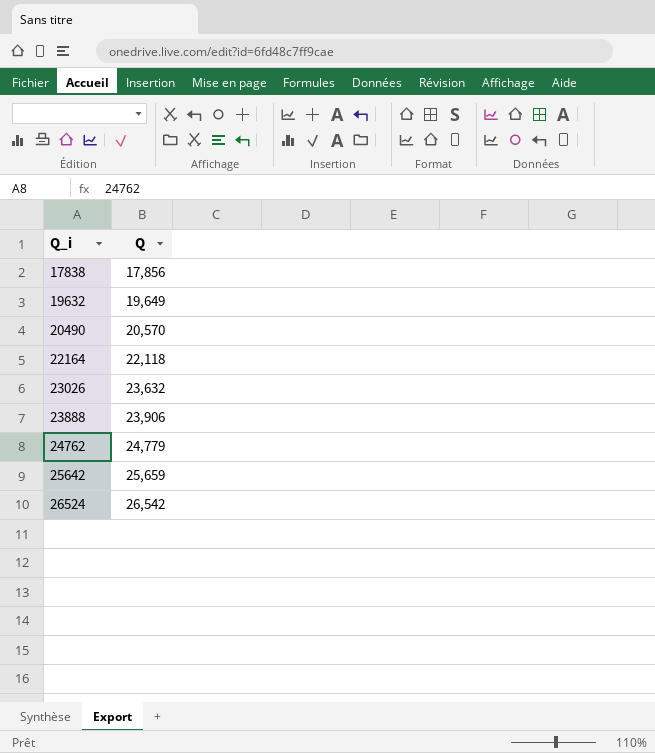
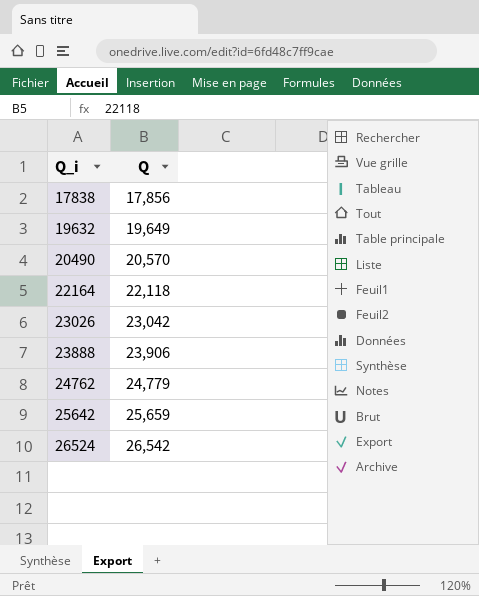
23026 | Q: 23,632 -> 23,042

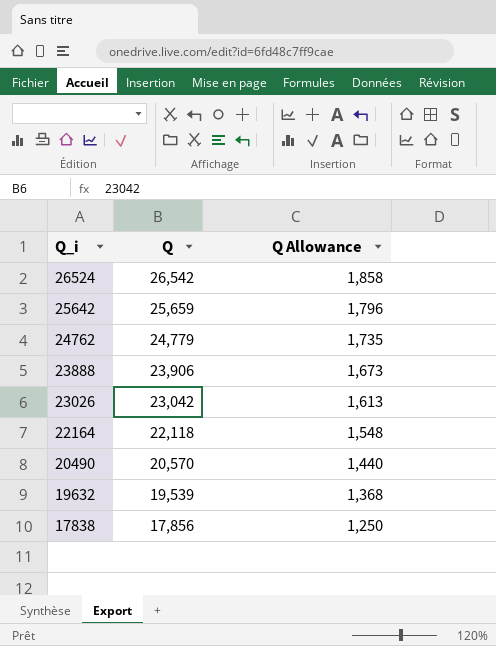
row order: Q_i ascending -> Q_i descending
column Q Allowance | formula: none -> [Q] * 0.07
19632 | Q: 19,649 -> 19,539

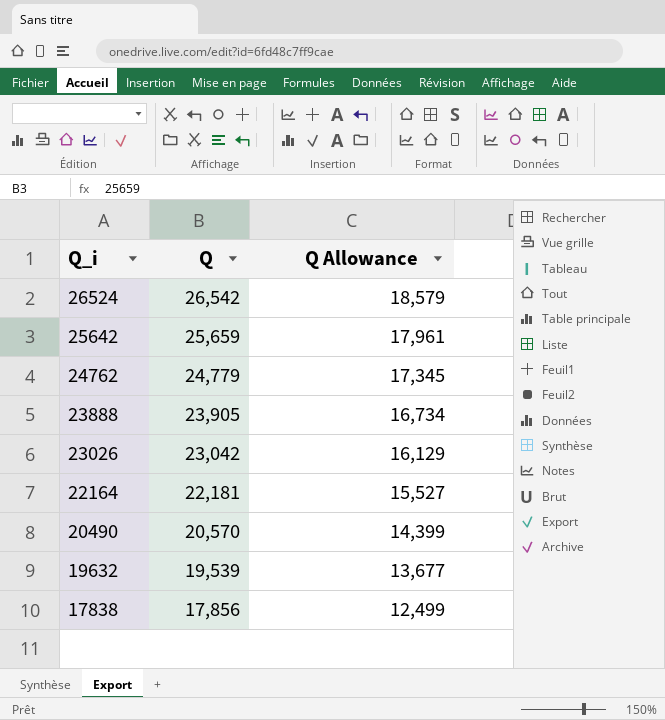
column Q Allowance | formula: [Q] * 0.07 -> [Q] * 0.7
23888 | Q: 23,906 -> 23,905
22164 | Q: 22,118 -> 22,181

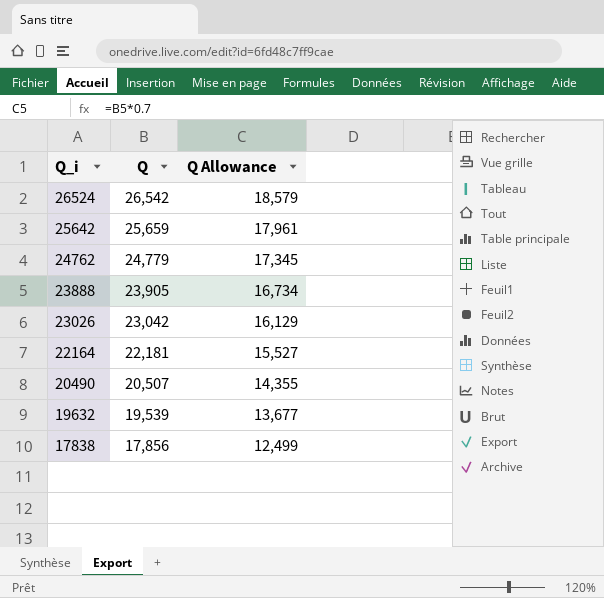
20490 | Q: 20,570 -> 20,507
20490 | Q Allowance: 14,399 -> 14,355

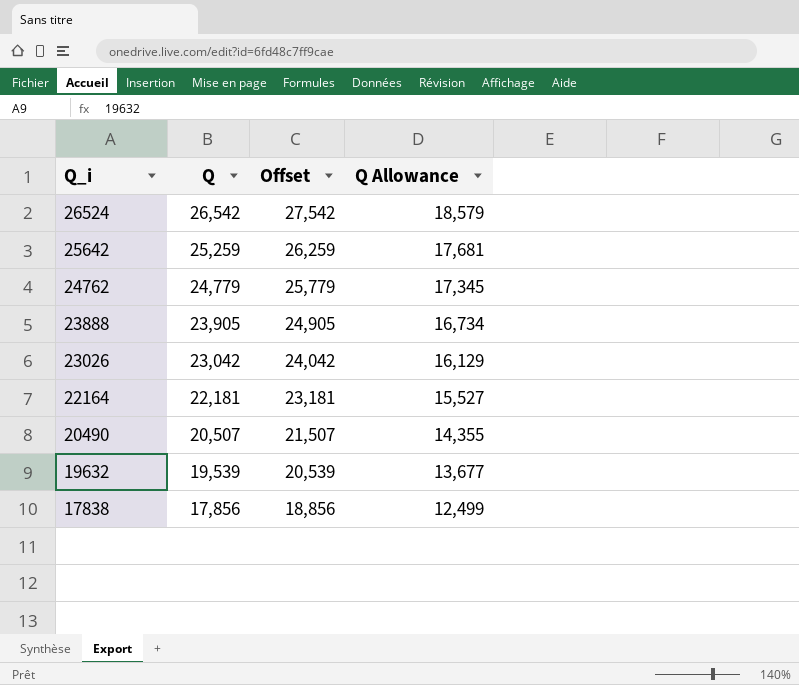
column Offset | formula: none -> [Q] + 1000
25642 | Q: 25,659 -> 25,259
25642 | Q Allowance: 17,961 -> 17,681

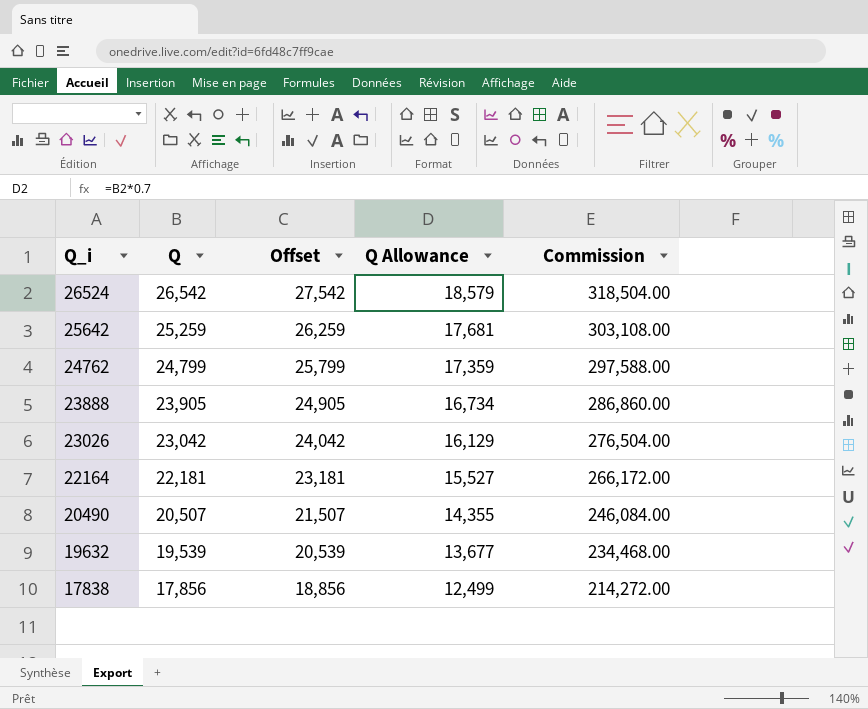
column Commission | formula: none -> [Q] * 12
24762 | Q: 24,779 -> 24,799
24762 | Offset: 25,779 -> 25,799
24762 | Q Allowance: 17,345 -> 17,359

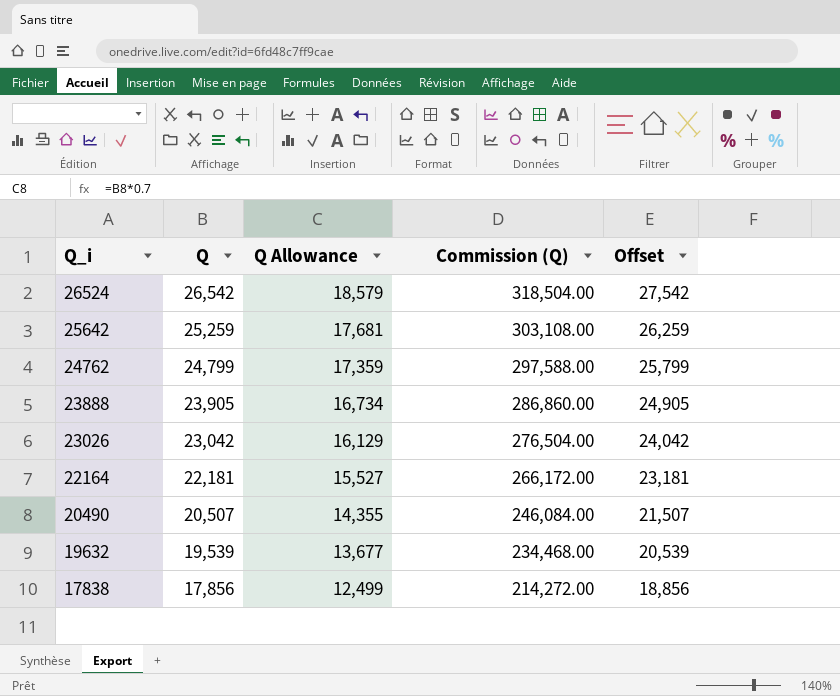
column name: Commission -> Commission (Q)
column Offset | position: 3 -> 5

